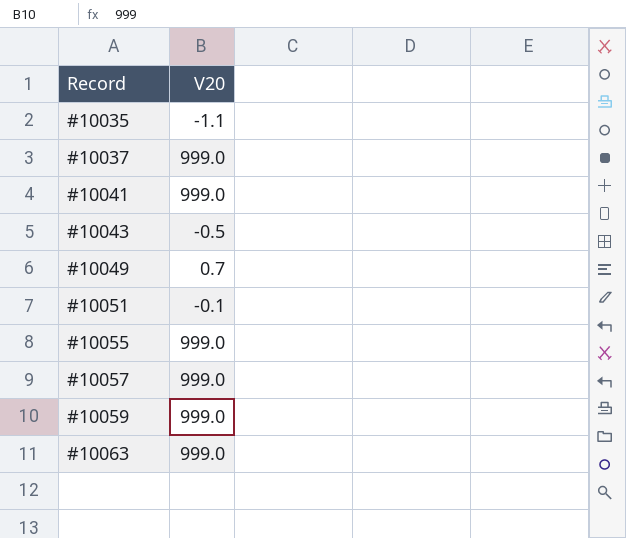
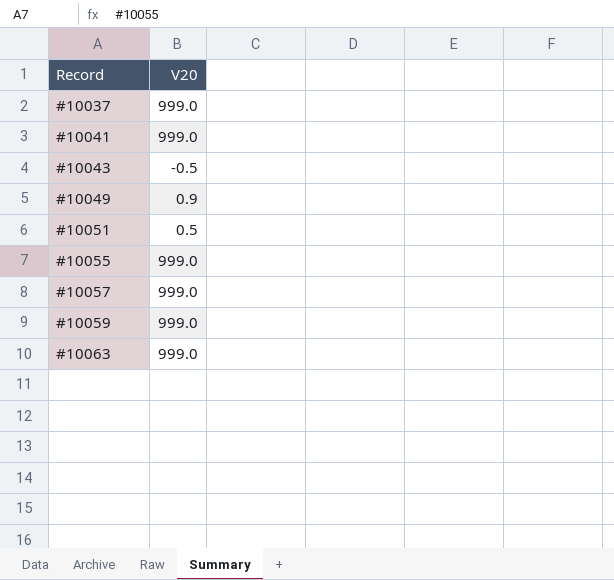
row #10035: -1.1 -> none
#10049 | V20: 0.7 -> 0.9
#10051 | V20: -0.1 -> 0.5

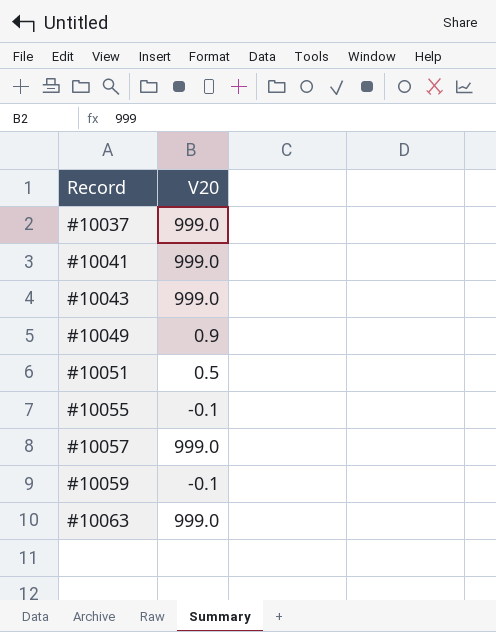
#10043 | V20: -0.5 -> 999.0
#10055 | V20: 999.0 -> -0.1
#10059 | V20: 999.0 -> -0.1

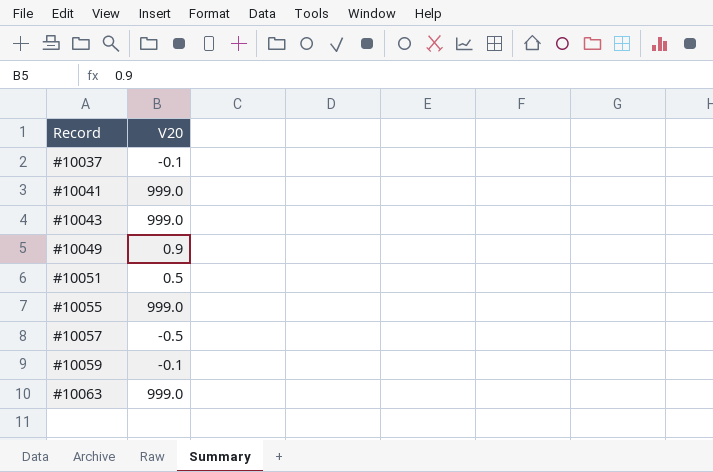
#10037 | V20: 999.0 -> -0.1
#10055 | V20: -0.1 -> 999.0
#10057 | V20: 999.0 -> -0.5

